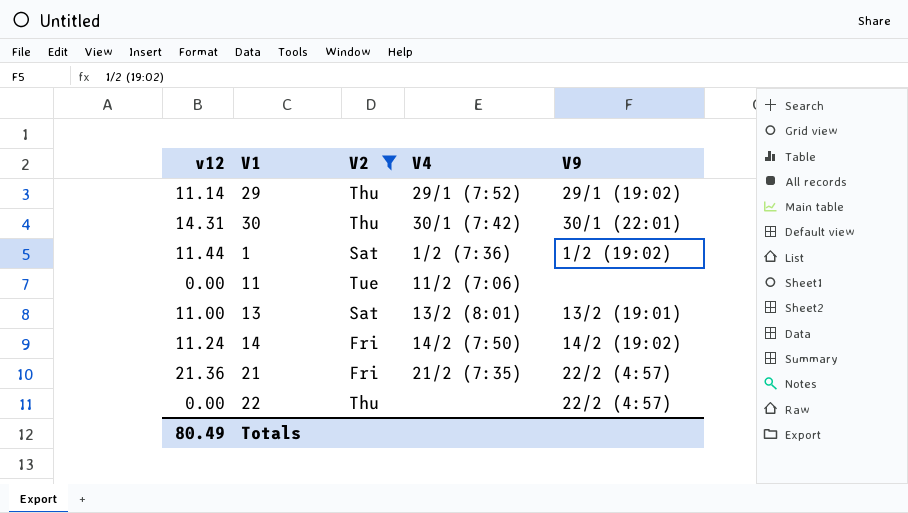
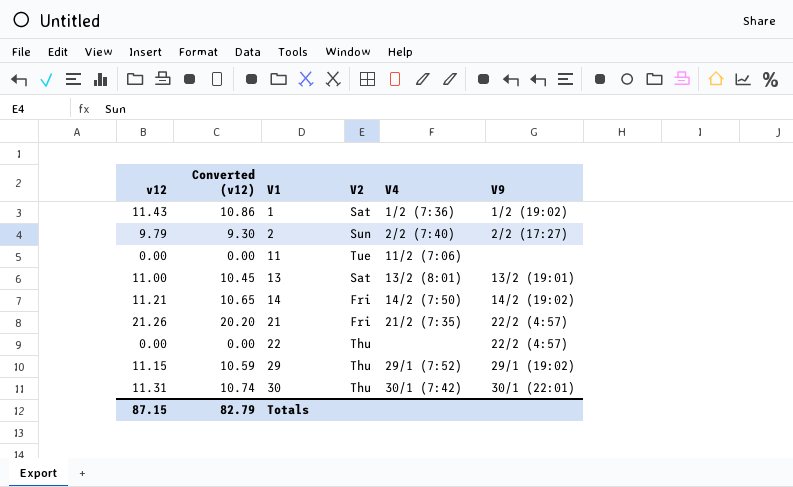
filter: V2 != Sun -> none
row order: none -> V1 ascending
column Converted (v12) | formula: none -> [v12] * 0.95
1 | v12: 11.44 -> 11.43
14 | v12: 11.24 -> 11.21
21 | v12: 21.36 -> 21.26
29 | v12: 11.14 -> 11.15
30 | v12: 14.31 -> 11.31
Totals | v12: 80.49 -> 87.15

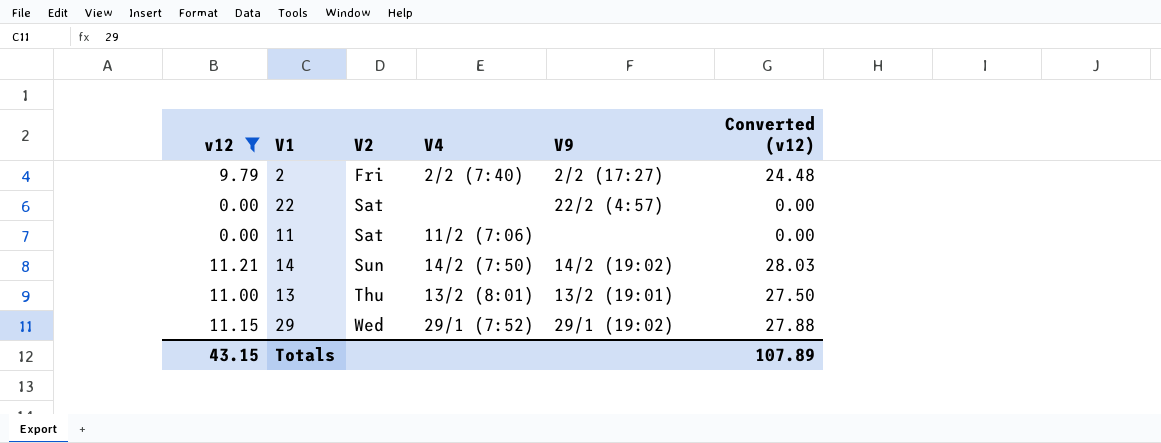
filter: none -> v12 <= 11.21
row order: V1 ascending -> V2 ascending
column Converted (v12) | formula: [v12] * 0.95 -> [v12] * 2.5
column Converted (v12) | position: 2 -> 6
2 | V2: Sun -> Fri
22 | V2: Thu -> Sat
11 | V2: Tue -> Sat
14 | V2: Fri -> Sun
13 | V2: Sat -> Thu
29 | V2: Thu -> Wed
Totals | v12: 87.15 -> 43.15
Totals | Converted (v12): 82.79 -> 107.89

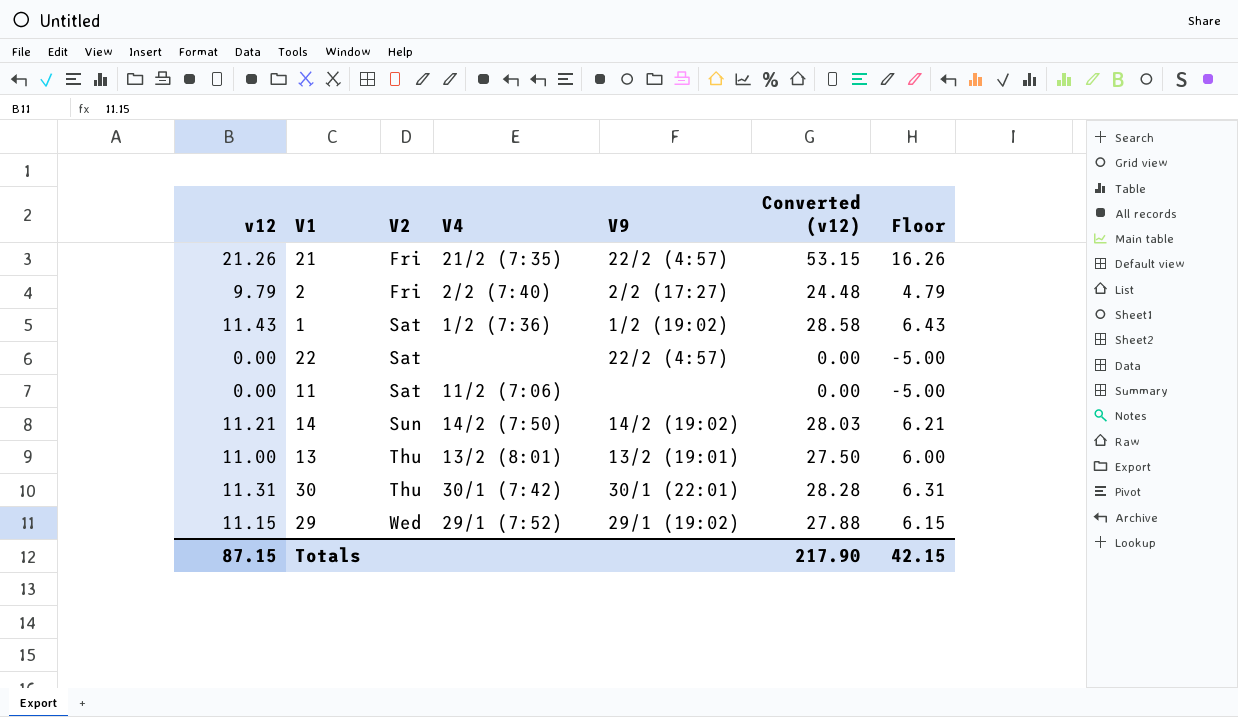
filter: v12 <= 11.21 -> none
column Floor | formula: none -> [v12] - 5
Totals | v12: 43.15 -> 87.15
Totals | Converted (v12): 107.89 -> 217.90

